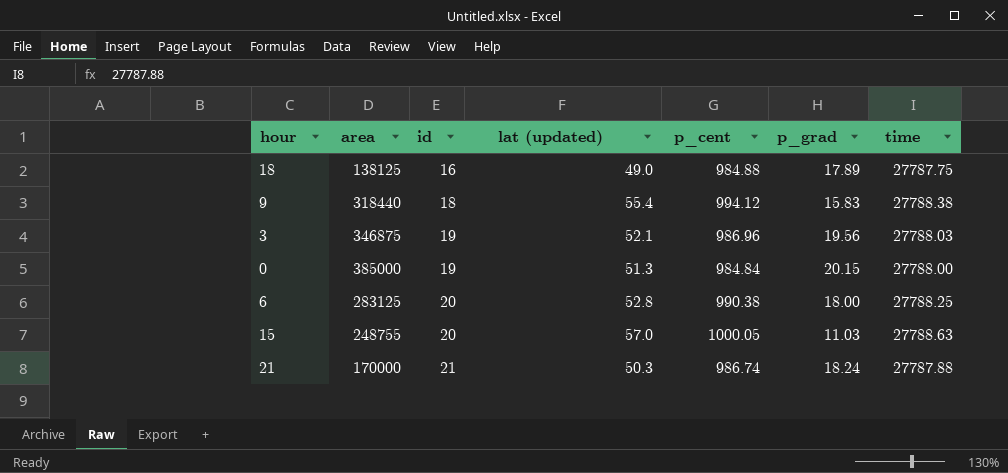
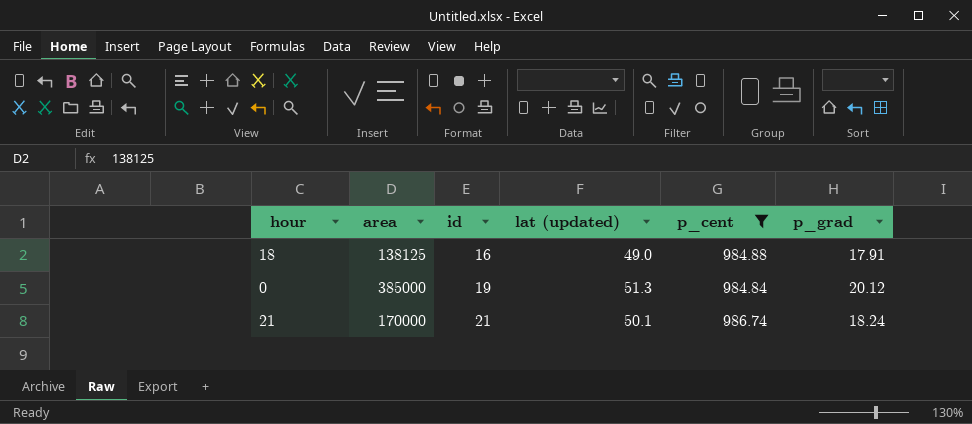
filter: none -> p_cent <= 986.74
column time | position: 7 -> none
18 | p_grad: 17.89 -> 17.91
0 | p_grad: 20.15 -> 20.12
21 | lat (updated): 50.3 -> 50.1

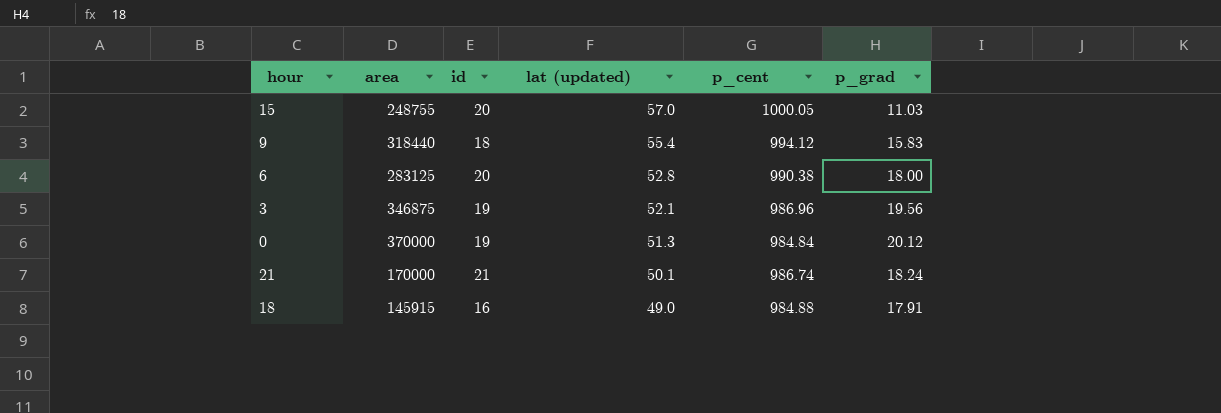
filter: p_cent <= 986.74 -> none
row order: id ascending -> lat (updated) descending
0 | area: 385000 -> 370000
18 | area: 138125 -> 145915

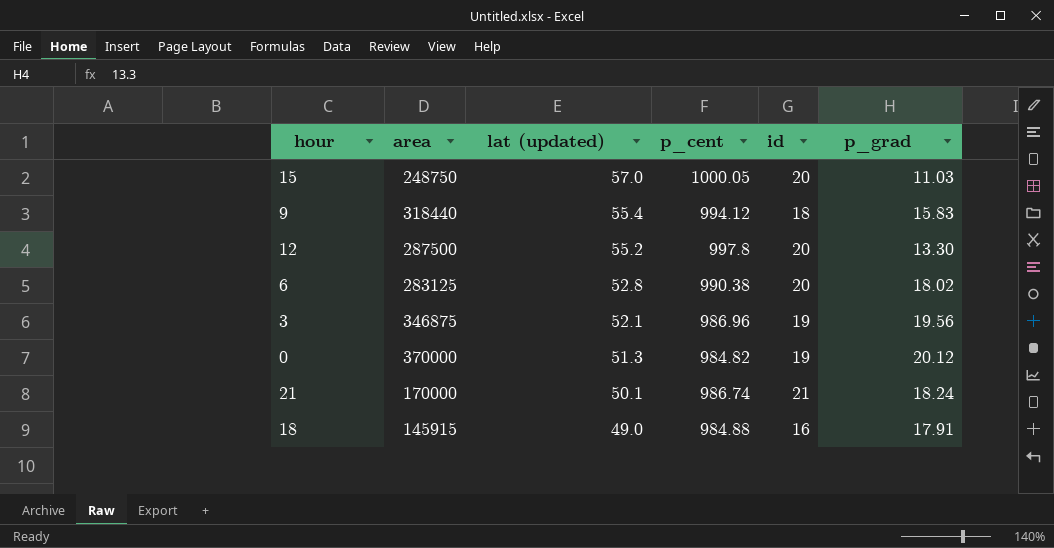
column id | position: 3 -> 5
15 | area: 248755 -> 248750
row 12: none -> 287500 | 55.2 | 997.8 | 20 | 13.30
6 | p_grad: 18.00 -> 18.02
0 | p_cent: 984.84 -> 984.82

